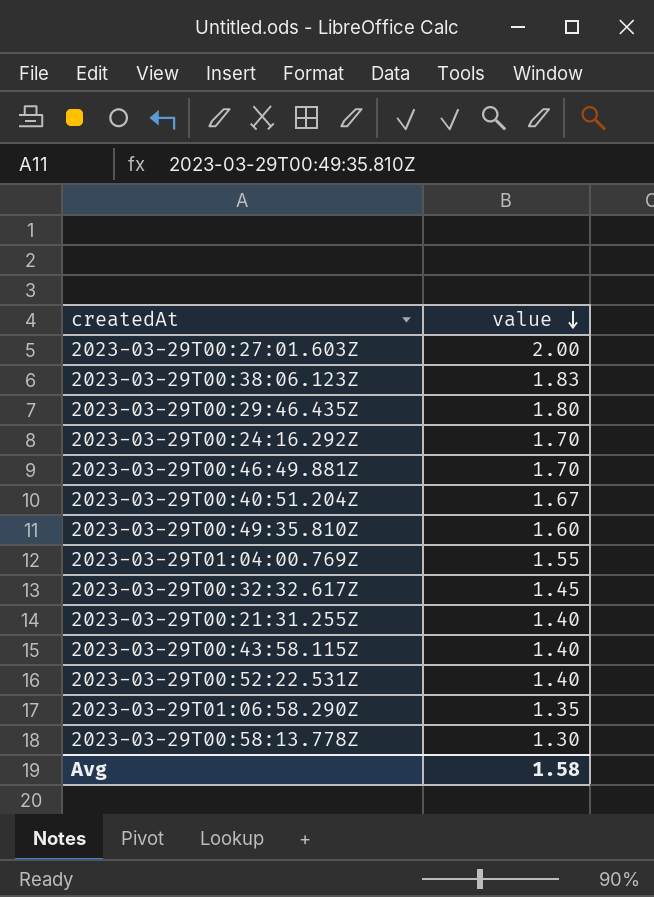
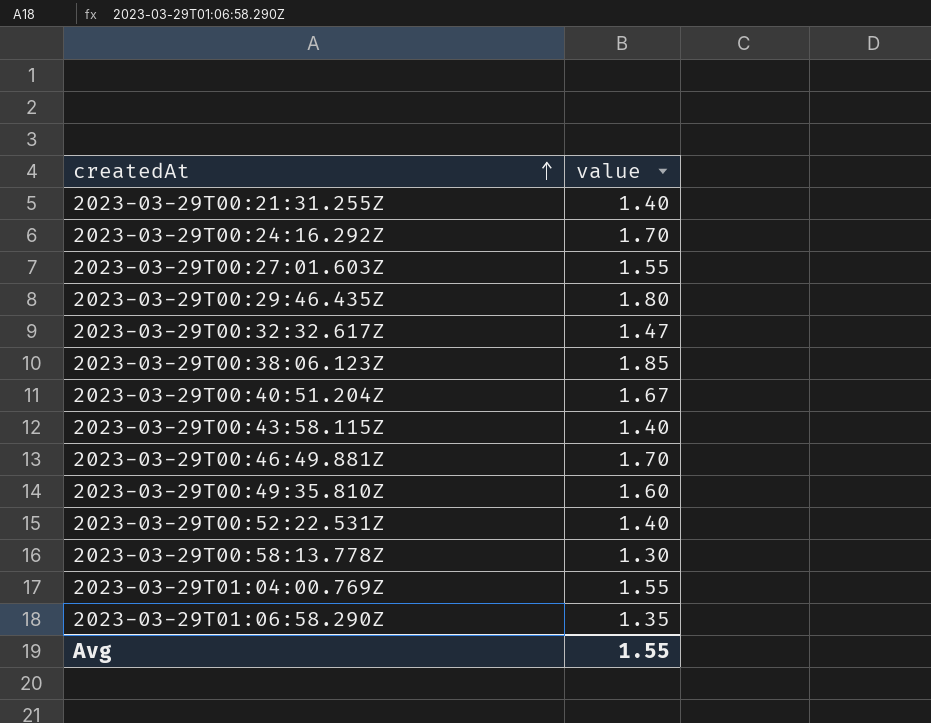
row order: value descending -> createdAt ascending
2023-03-29T00:27:01.603Z | value: 2.00 -> 1.55
2023-03-29T00:32:32.617Z | value: 1.45 -> 1.47
2023-03-29T00:38:06.123Z | value: 1.83 -> 1.85
Avg | value: 1.58 -> 1.55

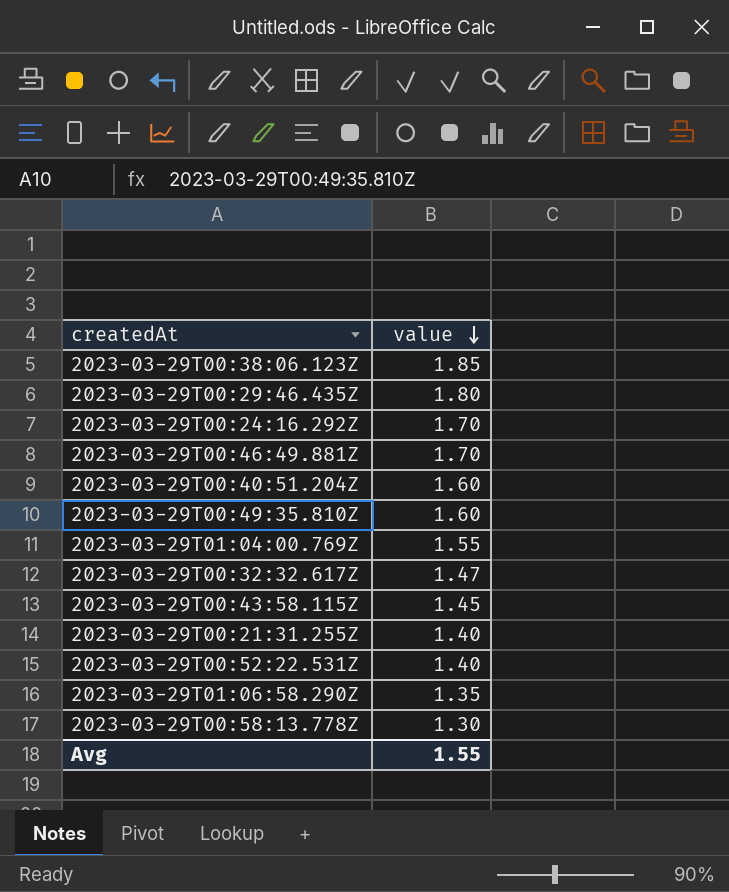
row order: createdAt ascending -> value descending
row 2023-03-29T00:27:01.603Z: 1.55 -> none
2023-03-29T00:40:51.204Z | value: 1.67 -> 1.60
2023-03-29T00:43:58.115Z | value: 1.40 -> 1.45

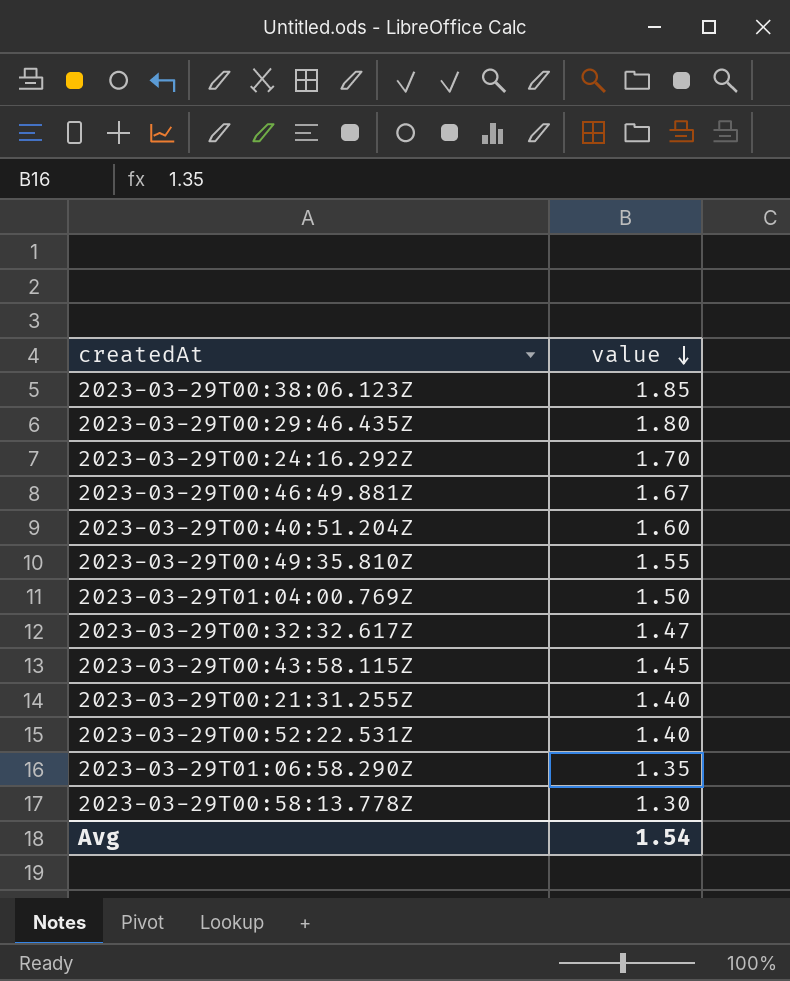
2023-03-29T00:46:49.881Z | value: 1.70 -> 1.67
2023-03-29T00:49:35.810Z | value: 1.60 -> 1.55
2023-03-29T01:04:00.769Z | value: 1.55 -> 1.50
Avg | value: 1.55 -> 1.54

